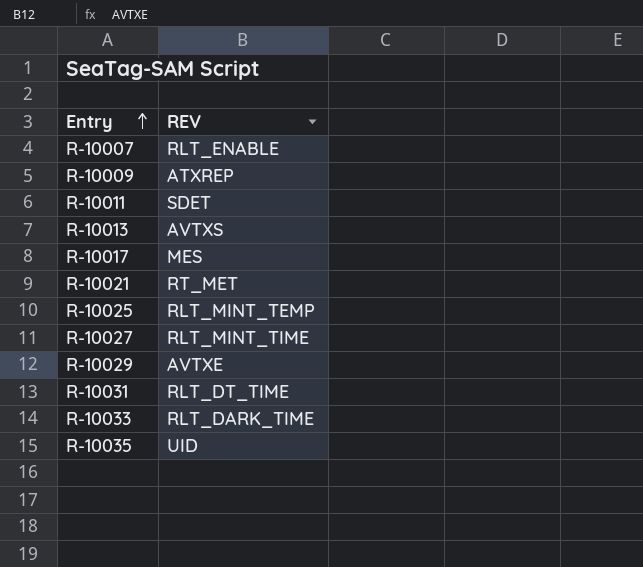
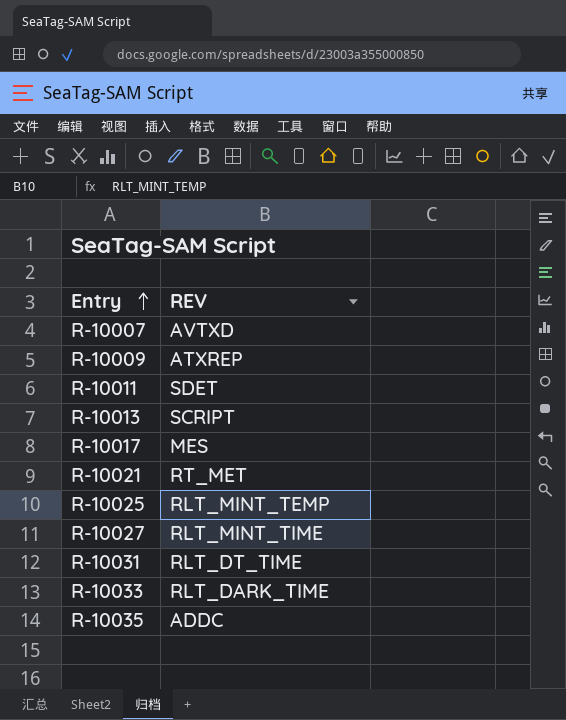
row R-10029: AVTXE -> none
R-10007 | REV: RLT_ENABLE -> AVTXD
R-10013 | REV: AVTXS -> SCRIPT
R-10035 | REV: UID -> ADDC

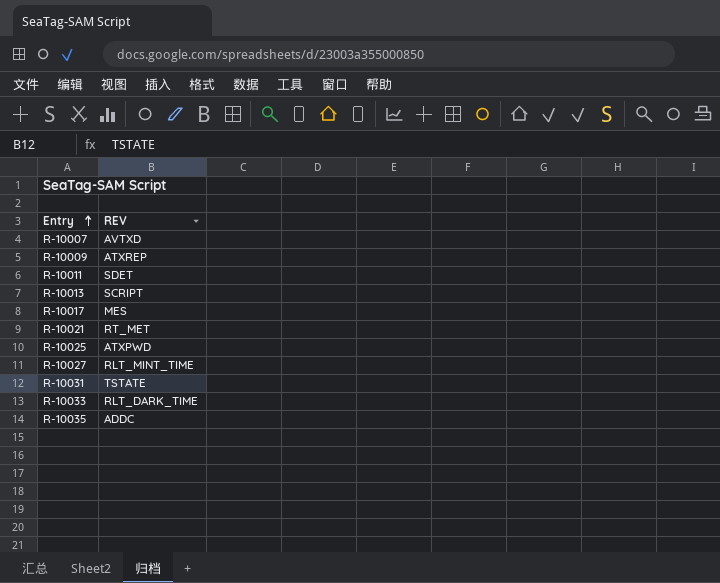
R-10025 | REV: RLT_MINT_TEMP -> ATXPWD
R-10031 | REV: RLT_DT_TIME -> TSTATE

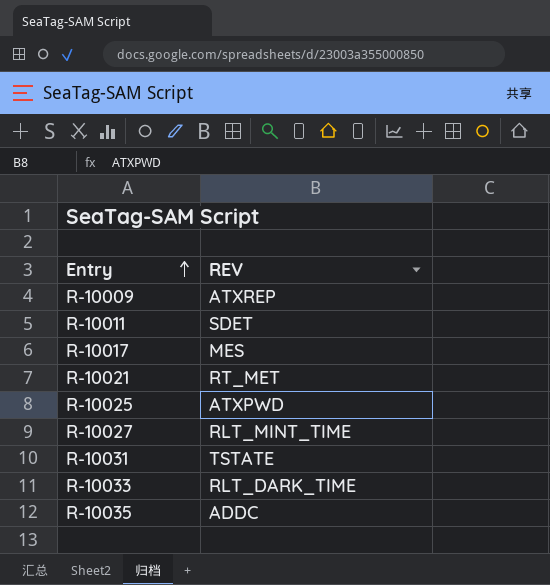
row R-10007: AVTXD -> none
row R-10013: SCRIPT -> none

